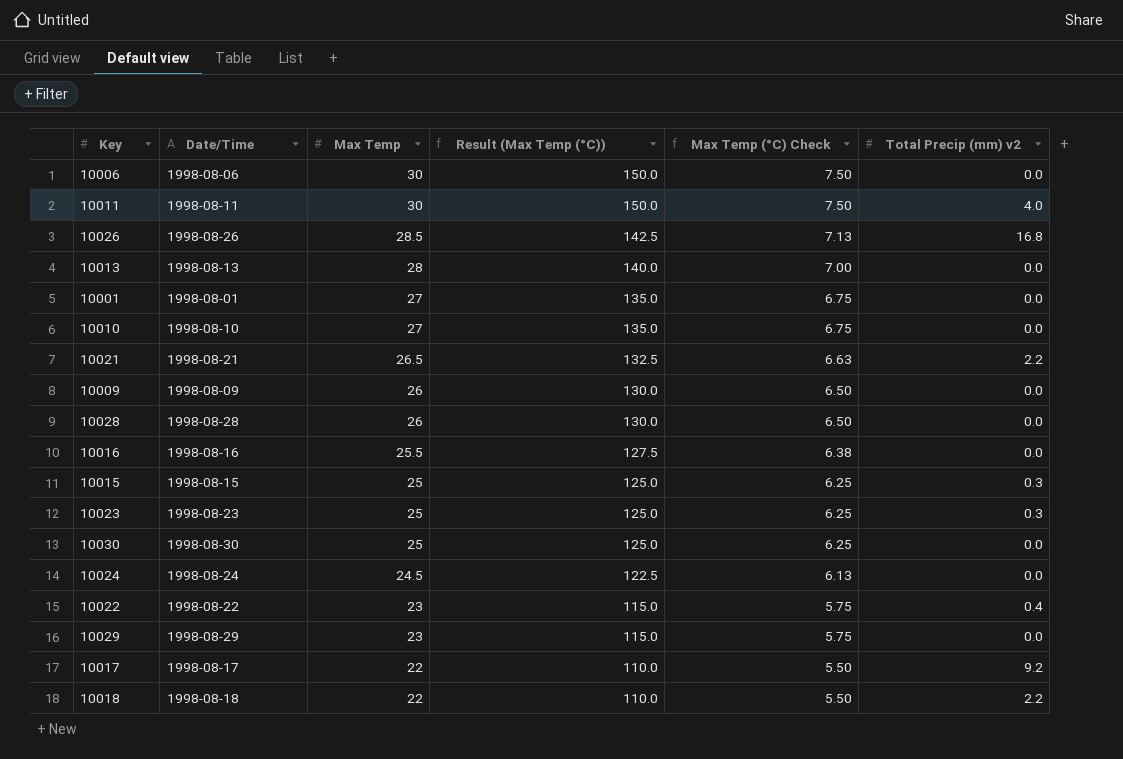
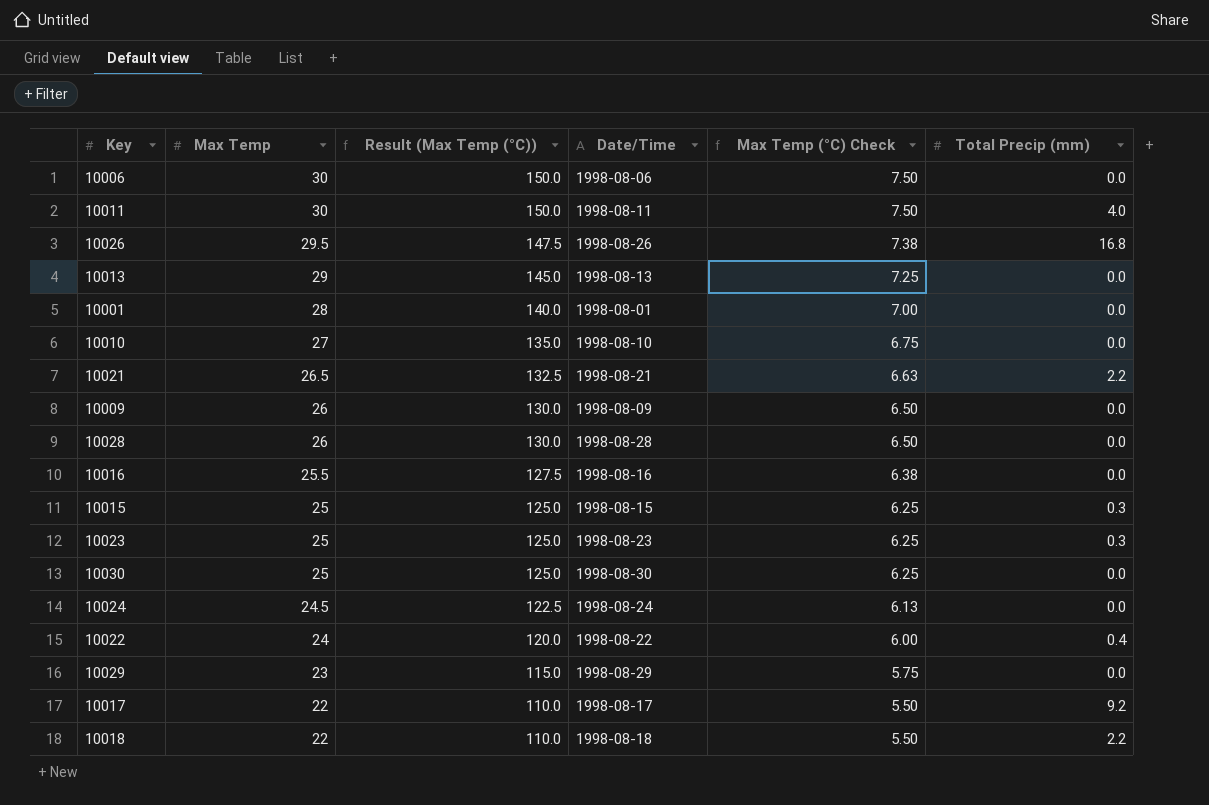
column Date/Time | position: 2 -> 4
column name: Total Precip (mm) v2 -> Total Precip (mm)
10026 | Max Temp: 28.5 -> 29.5
10026 | Result (Max Temp (°C)): 142.5 -> 147.5
10026 | Max Temp (°C) Check: 7.13 -> 7.38
10013 | Max Temp: 28 -> 29
10013 | Result (Max Temp (°C)): 140.0 -> 145.0
10013 | Max Temp (°C) Check: 7.00 -> 7.25
10001 | Max Temp: 27 -> 28
10001 | Result (Max Temp (°C)): 135.0 -> 140.0
10001 | Max Temp (°C) Check: 6.75 -> 7.00
10022 | Max Temp: 23 -> 24
10022 | Result (Max Temp (°C)): 115.0 -> 120.0
10022 | Max Temp (°C) Check: 5.75 -> 6.00

